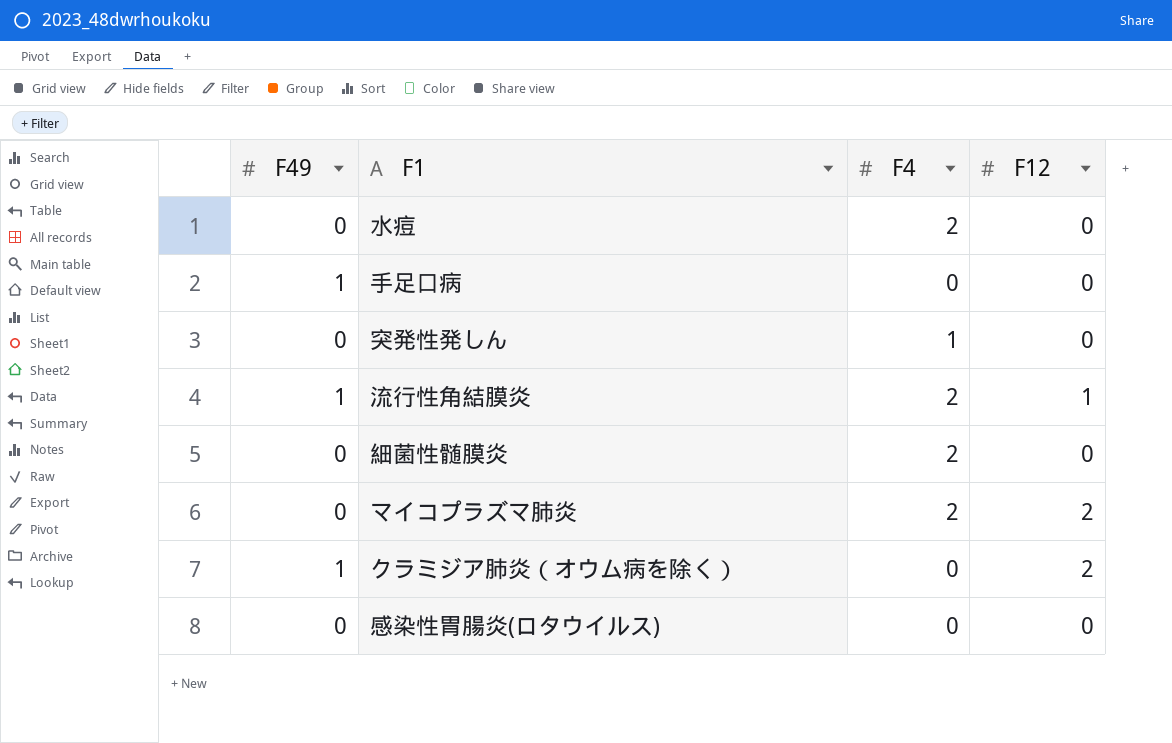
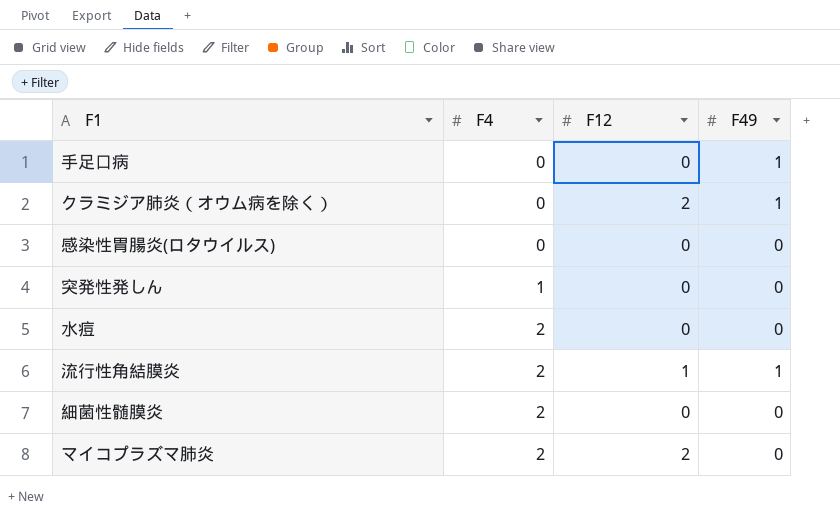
row order: none -> F4 ascending
column F49 | position: 1 -> 4

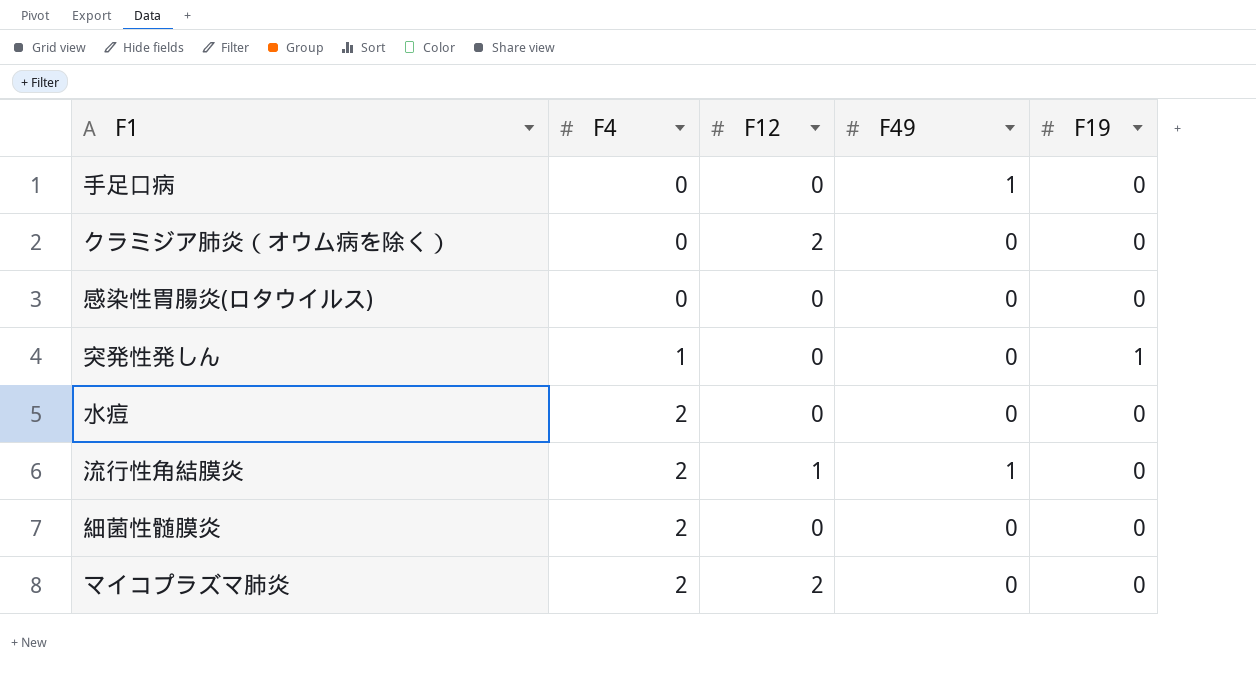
column F19 | position: none -> 5
クラミジア肺炎（オウム病を除く） | F49: 1 -> 0

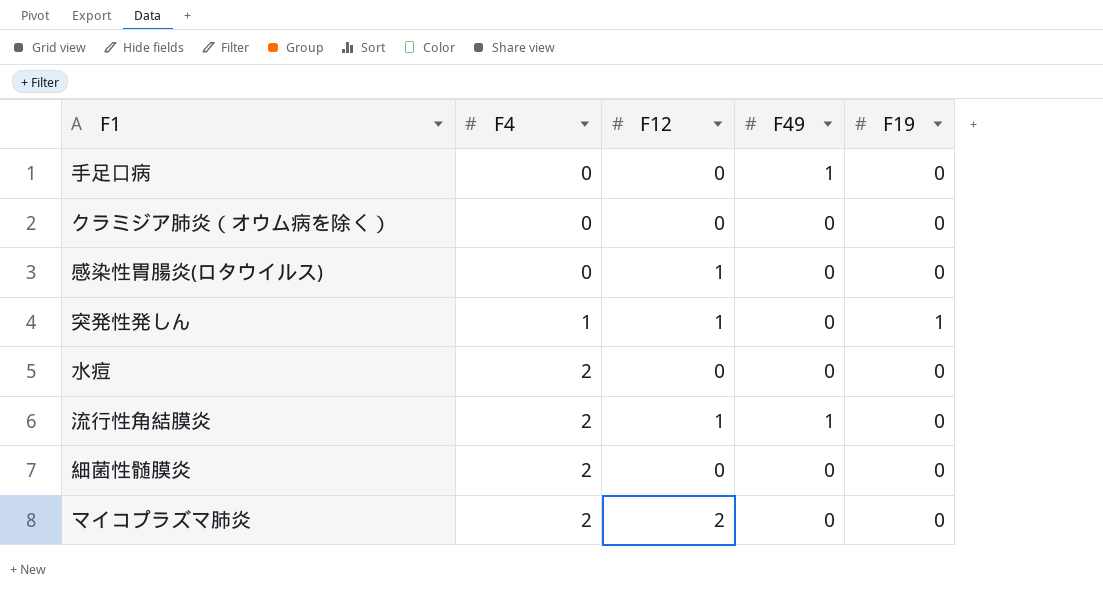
クラミジア肺炎（オウム病を除く） | F12: 2 -> 0
感染性胃腸炎(ロタウイルス) | F12: 0 -> 1
突発性発しん | F12: 0 -> 1

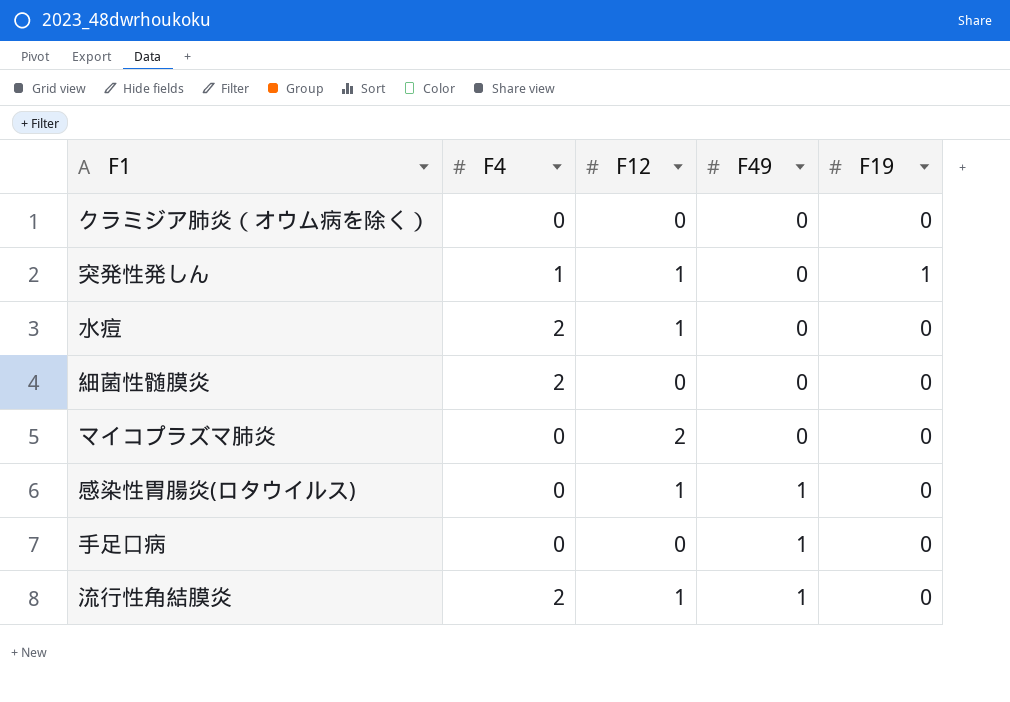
row order: F4 ascending -> F49 ascending
水痘 | F12: 0 -> 1
マイコプラズマ肺炎 | F4: 2 -> 0
感染性胃腸炎(ロタウイルス) | F49: 0 -> 1

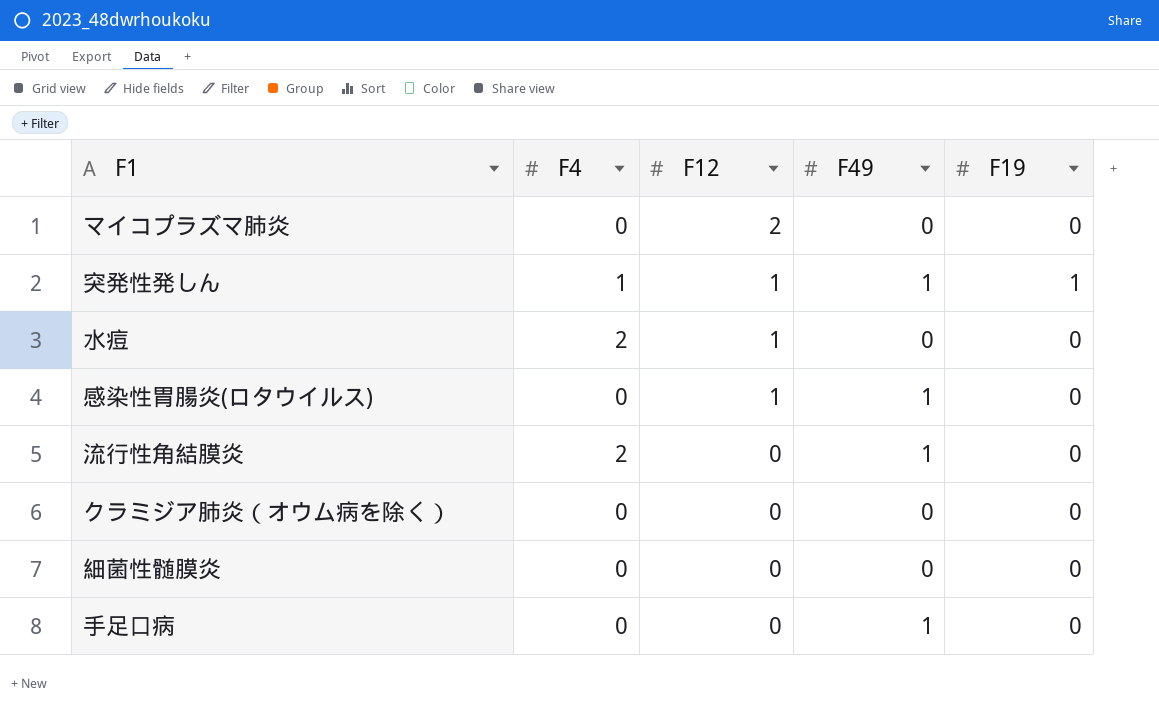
row order: F49 ascending -> F12 descending
突発性発しん | F49: 0 -> 1
流行性角結膜炎 | F12: 1 -> 0
細菌性髄膜炎 | F4: 2 -> 0

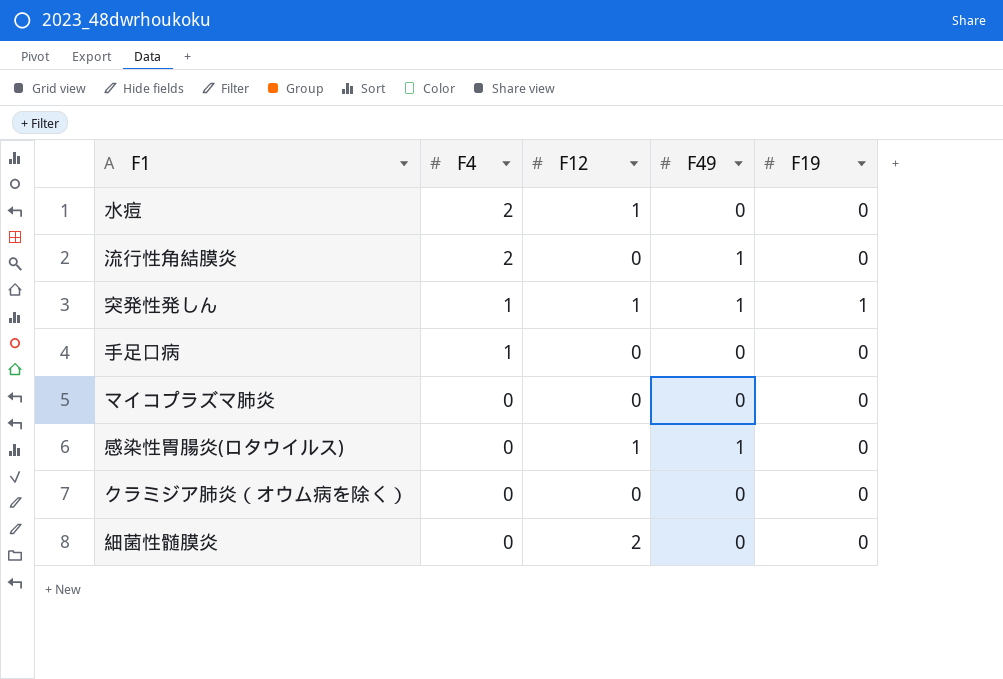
row order: F12 descending -> F4 descending
手足口病 | F4: 0 -> 1
手足口病 | F49: 1 -> 0
マイコプラズマ肺炎 | F12: 2 -> 0
細菌性髄膜炎 | F12: 0 -> 2

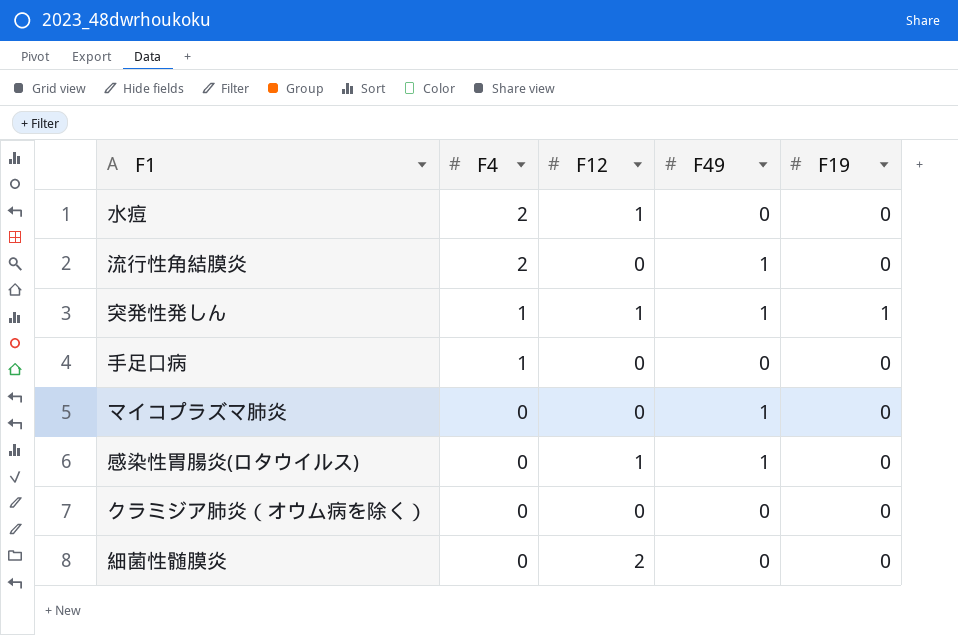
マイコプラズマ肺炎 | F49: 0 -> 1

